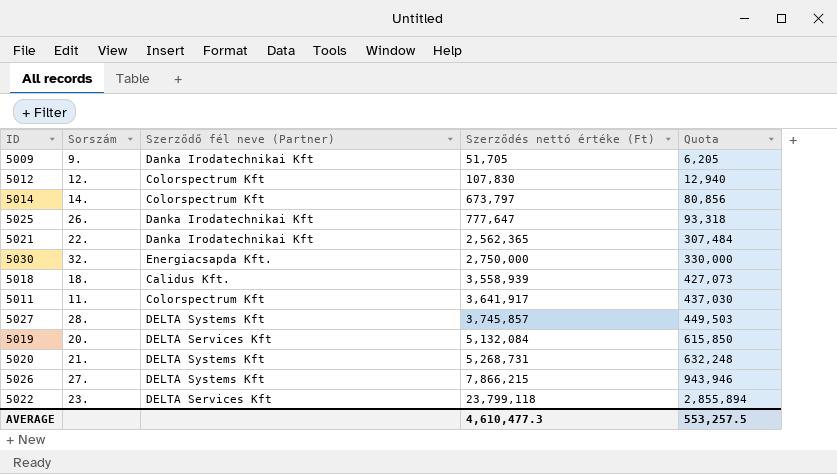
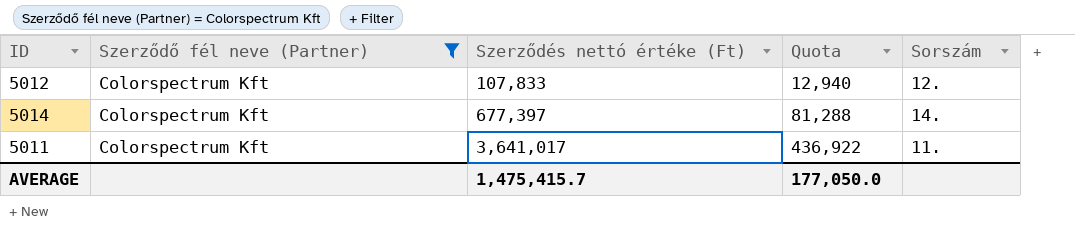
filter: none -> Szerződő fél neve (Partner) = Colorspectrum Kft
column Sorszám | position: 2 -> 5
5012 | Szerződés nettó értéke (Ft): 107,830 -> 107,833
5014 | Szerződés nettó értéke (Ft): 673,797 -> 677,397
5014 | Quota: 80,856 -> 81,288
5011 | Szerződés nettó értéke (Ft): 3,641,917 -> 3,641,017
5011 | Quota: 437,030 -> 436,922
AVERAGE | Szerződés nettó értéke (Ft): 4,610,477.3 -> 1,475,415.7
AVERAGE | Quota: 553,257.5 -> 177,050.0

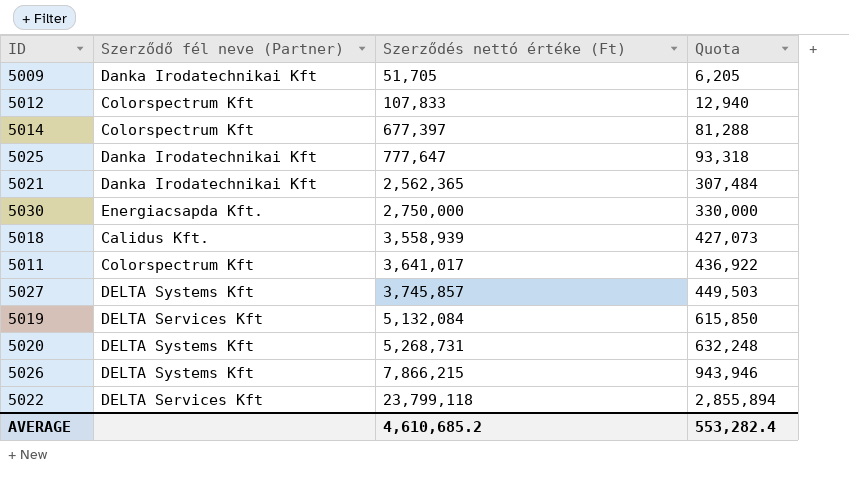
filter: Szerződő fél neve (Partner) = Colorspectrum Kft -> none
column Sorszám | position: 5 -> none
AVERAGE | Szerződés nettó értéke (Ft): 1,475,415.7 -> 4,610,685.2
AVERAGE | Quota: 177,050.0 -> 553,282.4

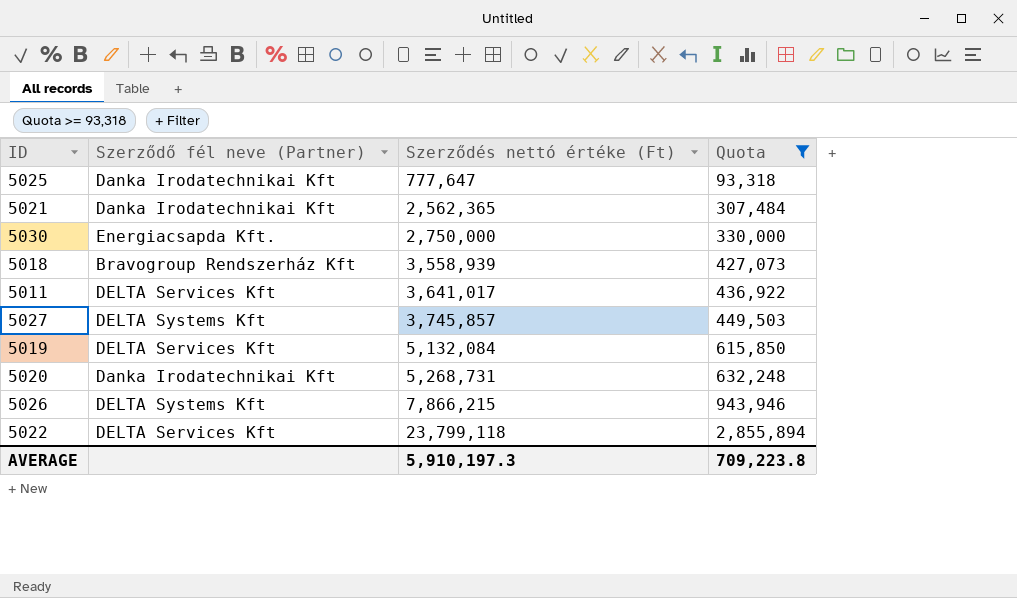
filter: none -> Quota >= 93,318
5018 | Szerződő fél neve (Partner): Calidus Kft. -> Bravogroup Rendszerház Kft
5011 | Szerződő fél neve (Partner): Colorspectrum Kft -> DELTA Services Kft
5020 | Szerződő fél neve (Partner): DELTA Systems Kft -> Danka Irodatechnikai Kft
AVERAGE | Szerződés nettó értéke (Ft): 4,610,685.2 -> 5,910,197.3
AVERAGE | Quota: 553,282.4 -> 709,223.8

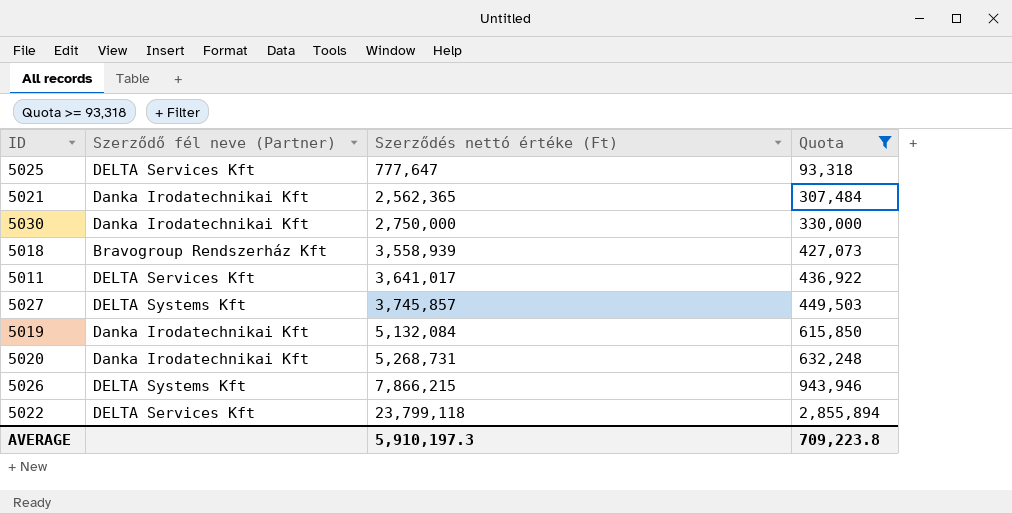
5025 | Szerződő fél neve (Partner): Danka Irodatechnikai Kft -> DELTA Services Kft
5030 | Szerződő fél neve (Partner): Energiacsapda Kft. -> Danka Irodatechnikai Kft
5019 | Szerződő fél neve (Partner): DELTA Services Kft -> Danka Irodatechnikai Kft

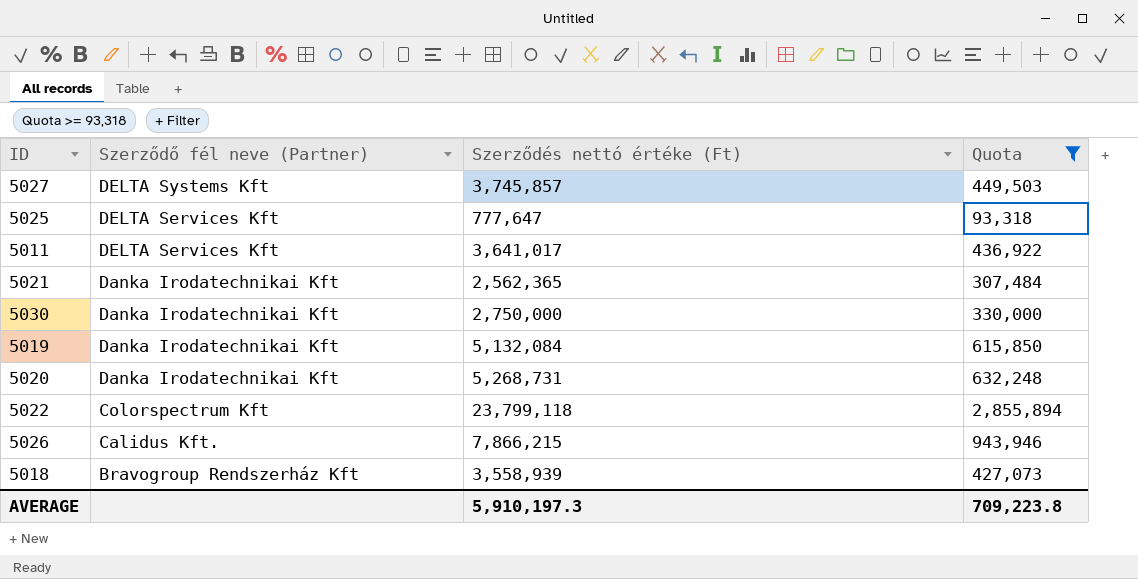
row order: Szerződés nettó értéke (Ft) ascending -> Szerződő fél neve (Partner) descending
5022 | Szerződő fél neve (Partner): DELTA Services Kft -> Colorspectrum Kft
5026 | Szerződő fél neve (Partner): DELTA Systems Kft -> Calidus Kft.

